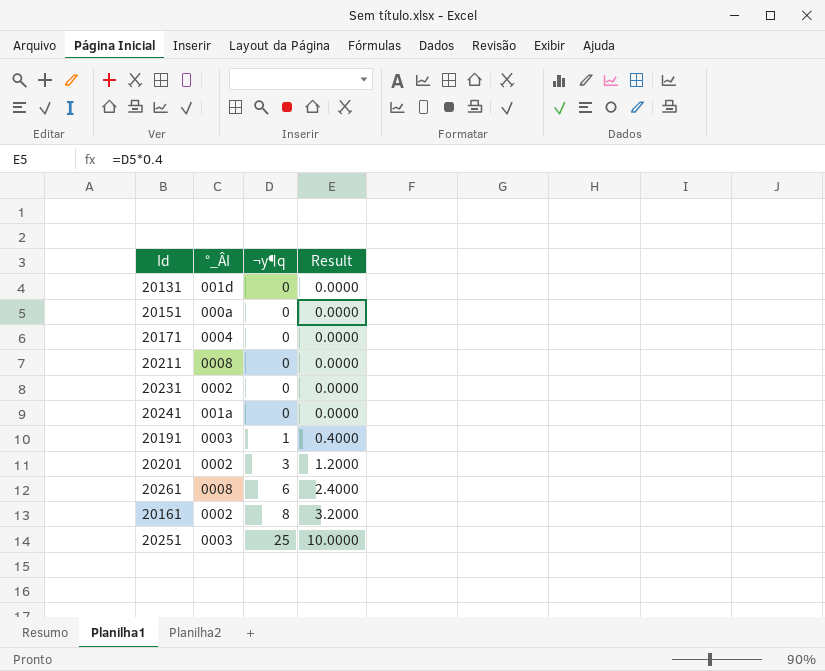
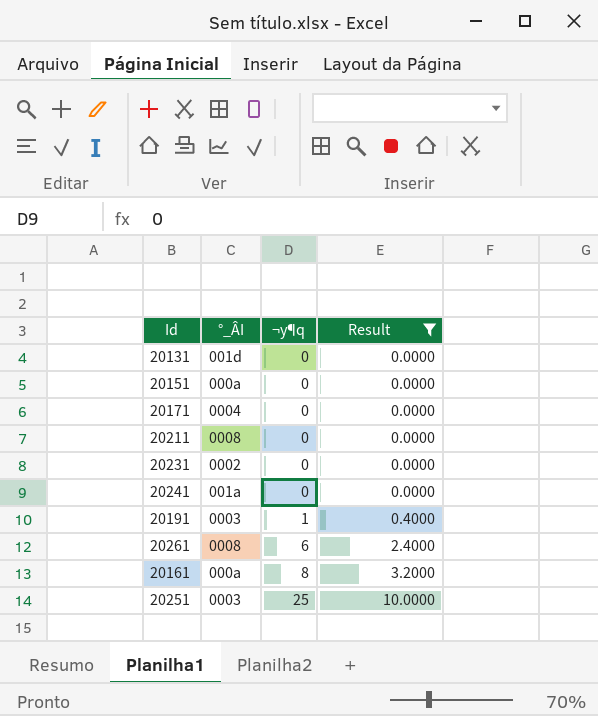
filter: none -> Result != 1.2000
20161 | °_ÂI: 0002 -> 000a

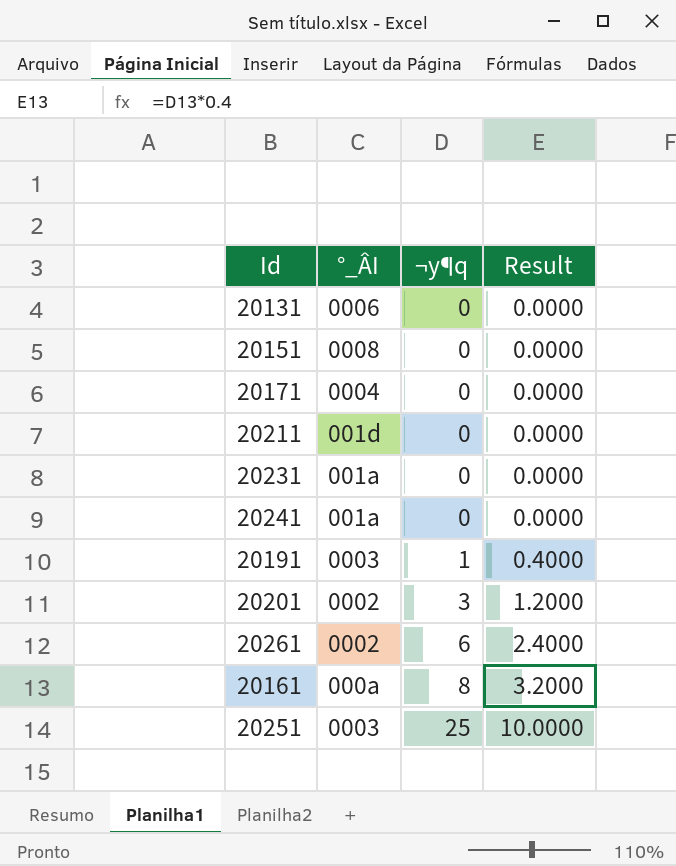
filter: Result != 1.2000 -> none
20131 | °_ÂI: 001d -> 0006
20151 | °_ÂI: 000a -> 0008
20211 | °_ÂI: 0008 -> 001d
20231 | °_ÂI: 0002 -> 001a
20261 | °_ÂI: 0008 -> 0002

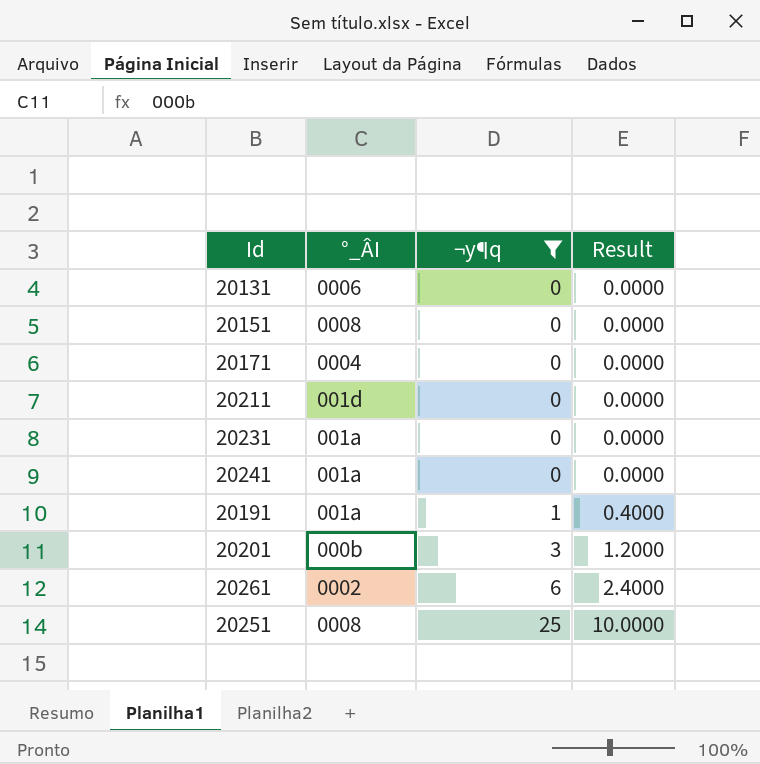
filter: none -> ¬y¶q != 8
20191 | °_ÂI: 0003 -> 001a
20201 | °_ÂI: 0002 -> 000b
20251 | °_ÂI: 0003 -> 0008

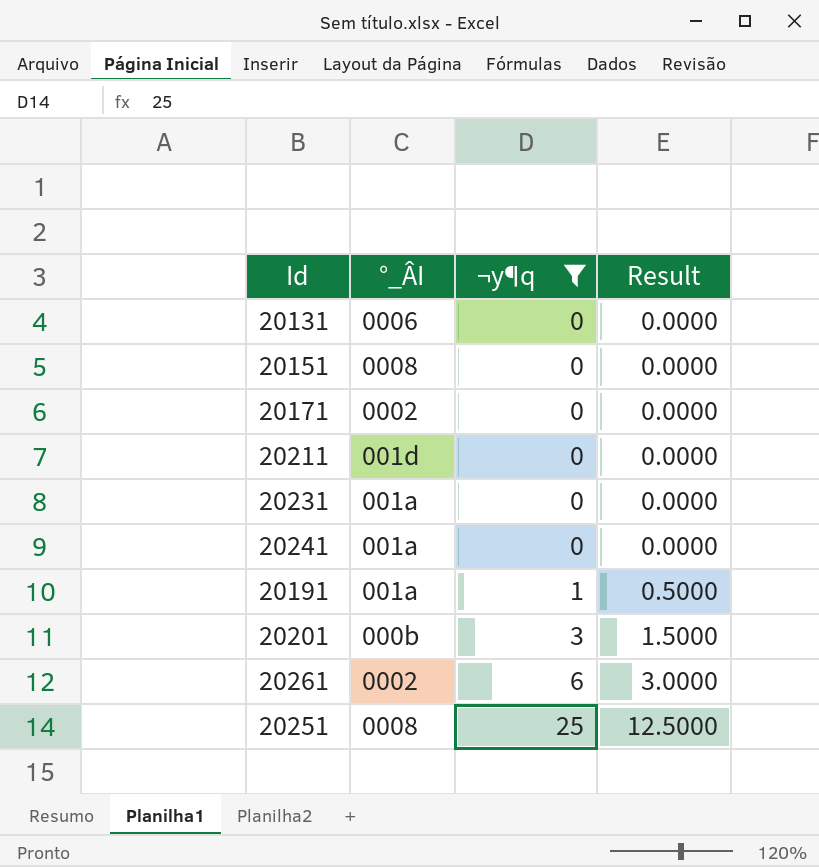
column Result | formula: [¬y¶q] * 0.4 -> [¬y¶q] * 0.5
20171 | °_ÂI: 0004 -> 0002

